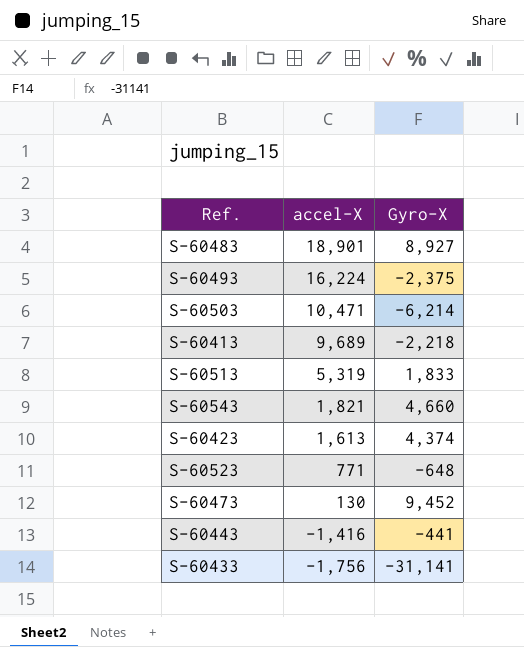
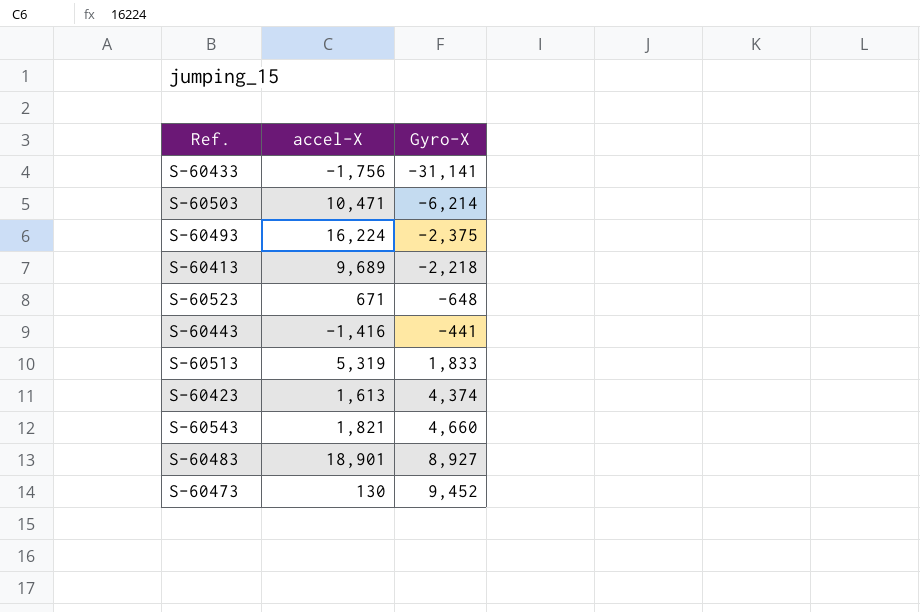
row order: accel-X descending -> Gyro-X ascending
S-60523 | accel-X: 771 -> 671

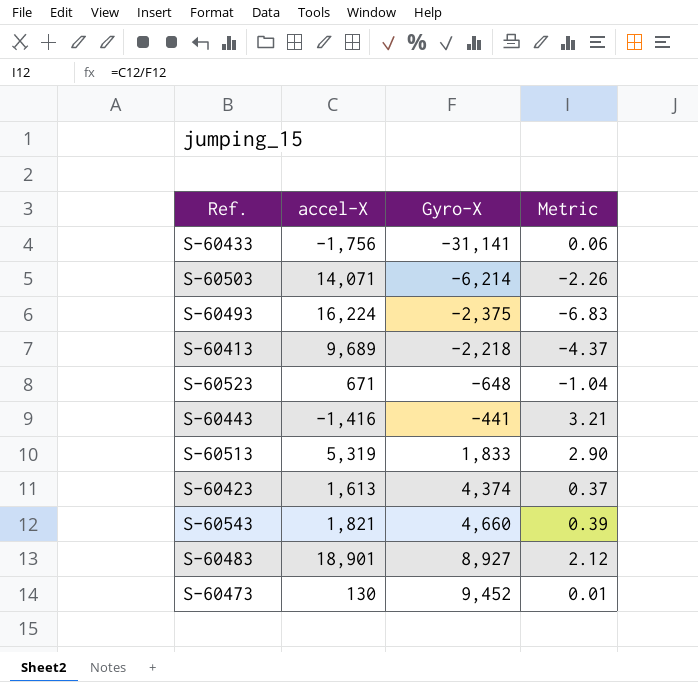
column Metric | formula: none -> [accel-X] / [Gyro-X]
S-60503 | accel-X: 10,471 -> 14,071

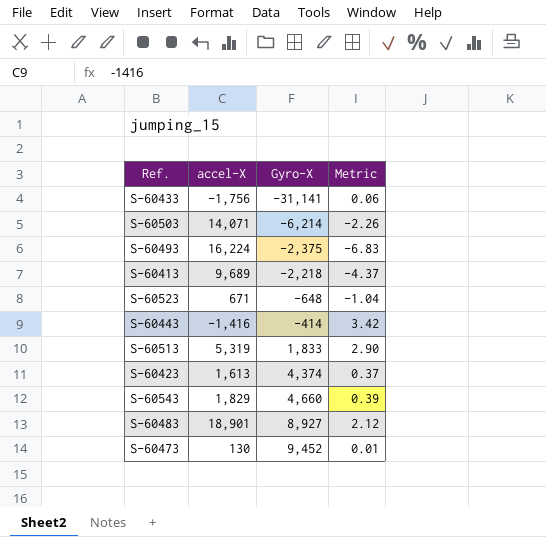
S-60443 | Gyro-X: -441 -> -414
S-60443 | Metric: 3.21 -> 3.42
S-60543 | accel-X: 1,821 -> 1,829

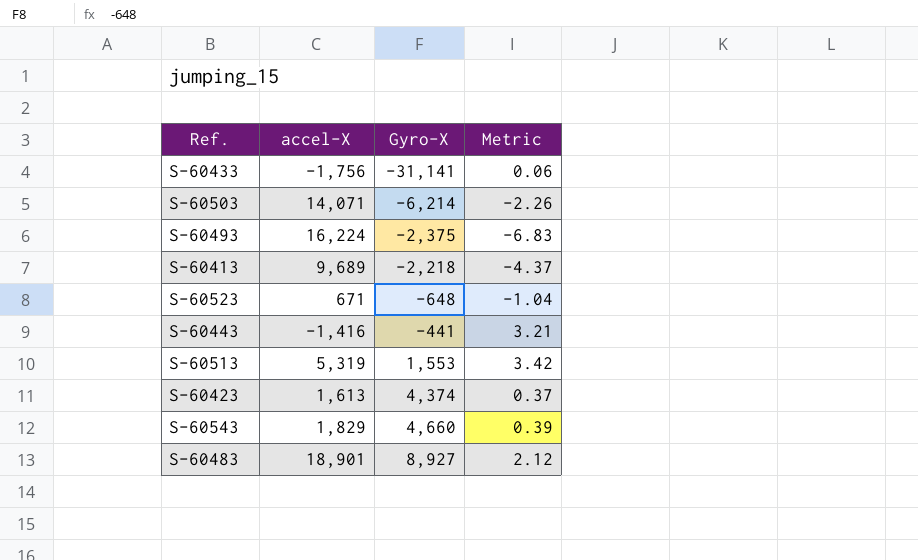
row S-60473: 130 | 9,452 | 0.01 -> none
S-60443 | Gyro-X: -414 -> -441
S-60443 | Metric: 3.42 -> 3.21
S-60513 | Gyro-X: 1,833 -> 1,553
S-60513 | Metric: 2.90 -> 3.42

